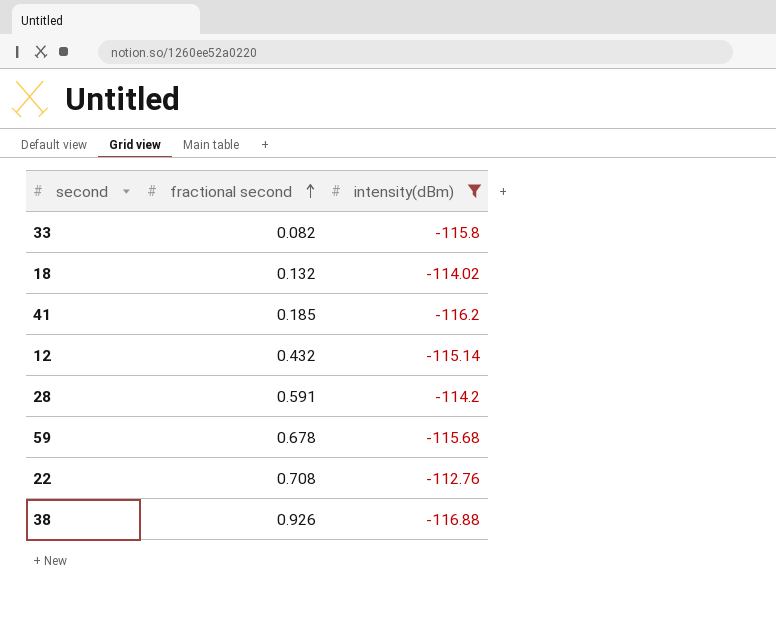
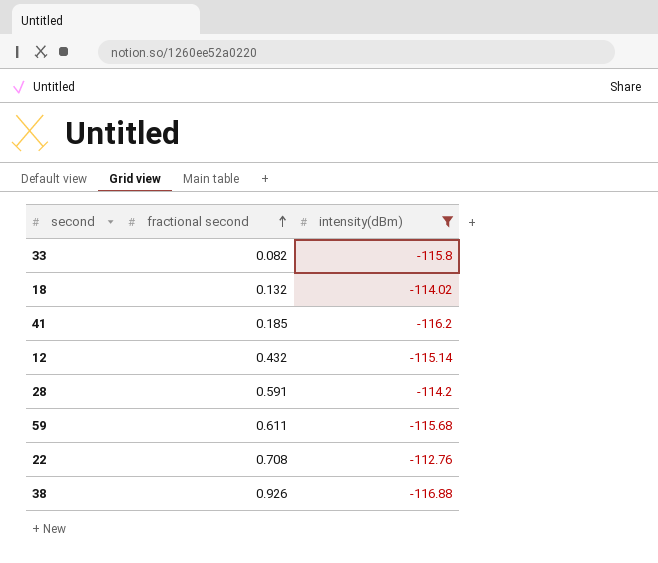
59 | fractional second: 0.678 -> 0.611

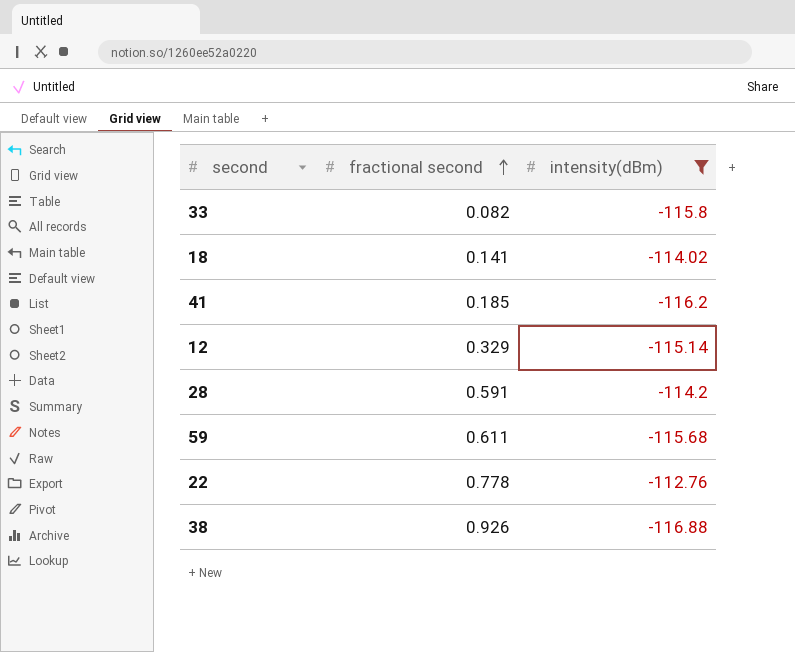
18 | fractional second: 0.132 -> 0.141
12 | fractional second: 0.432 -> 0.329
22 | fractional second: 0.708 -> 0.778

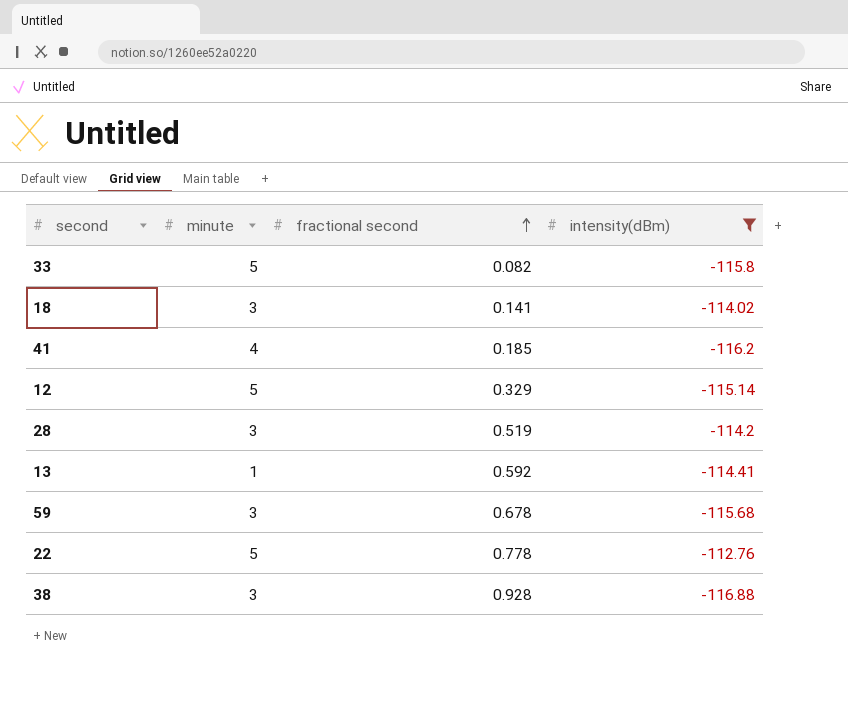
column minute | position: none -> 2
28 | fractional second: 0.591 -> 0.519
row 13: none -> 1 | 0.592 | -114.41
59 | fractional second: 0.611 -> 0.678
38 | fractional second: 0.926 -> 0.928

